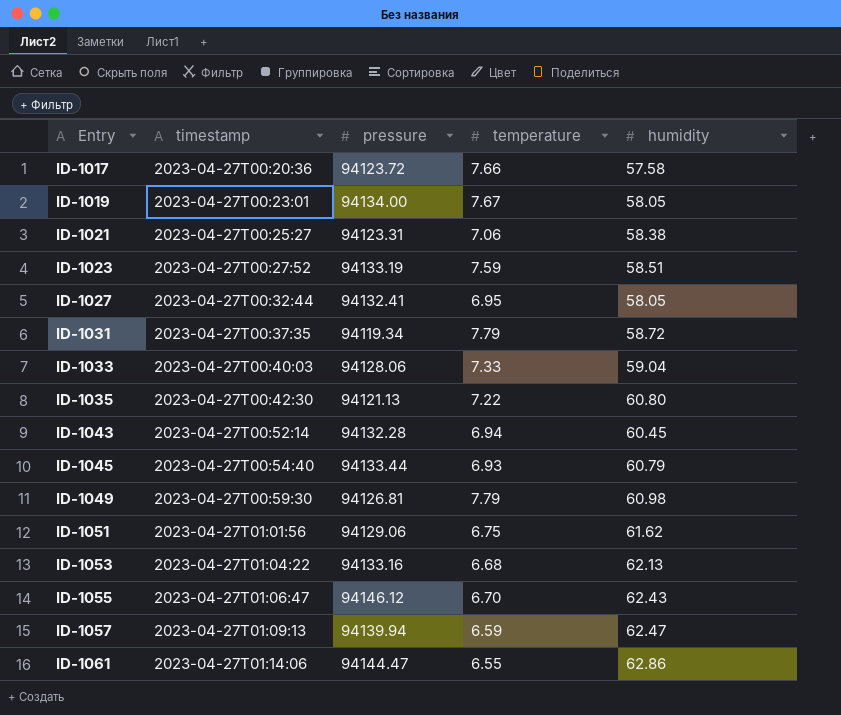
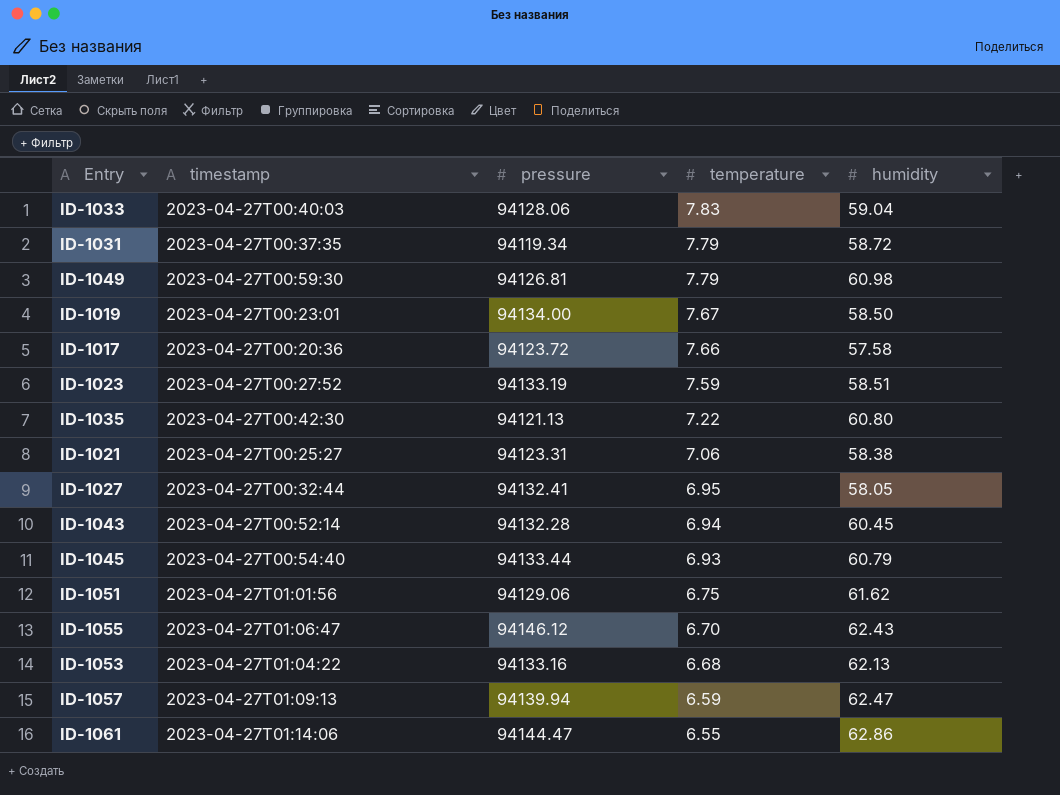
row order: Entry ascending -> temperature descending
ID-1033 | temperature: 7.33 -> 7.83
ID-1019 | humidity: 58.05 -> 58.50

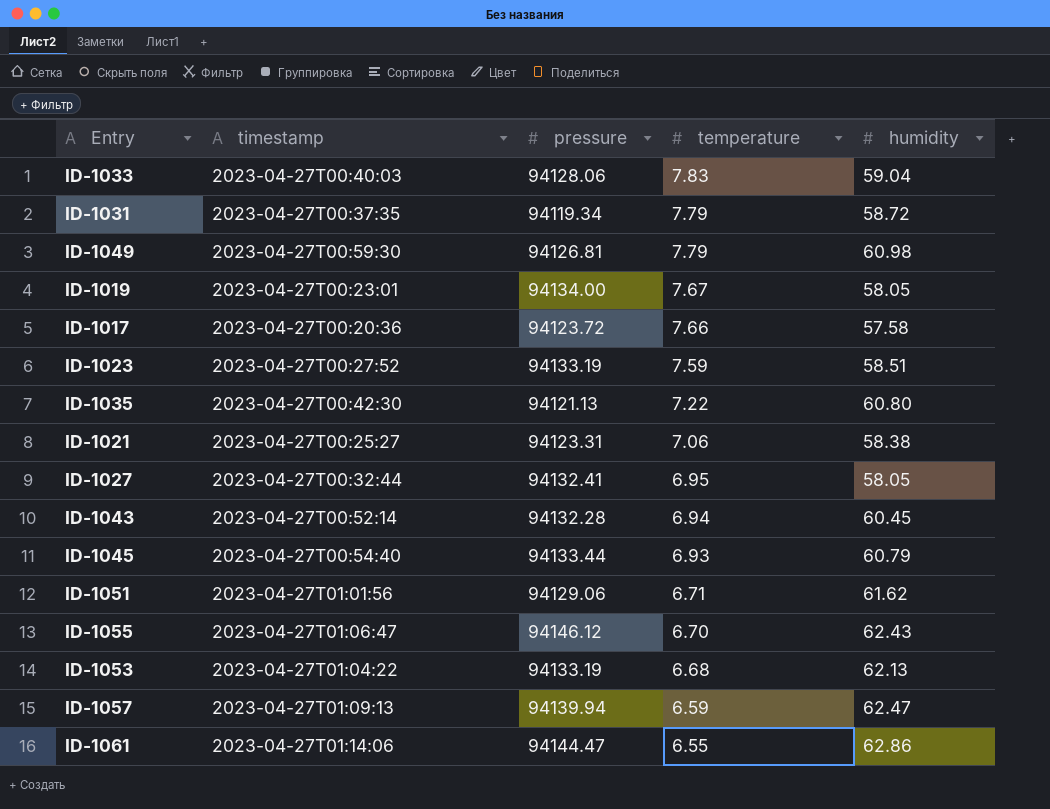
ID-1019 | humidity: 58.50 -> 58.05
ID-1051 | temperature: 6.75 -> 6.71
ID-1053 | pressure: 94133.16 -> 94133.19

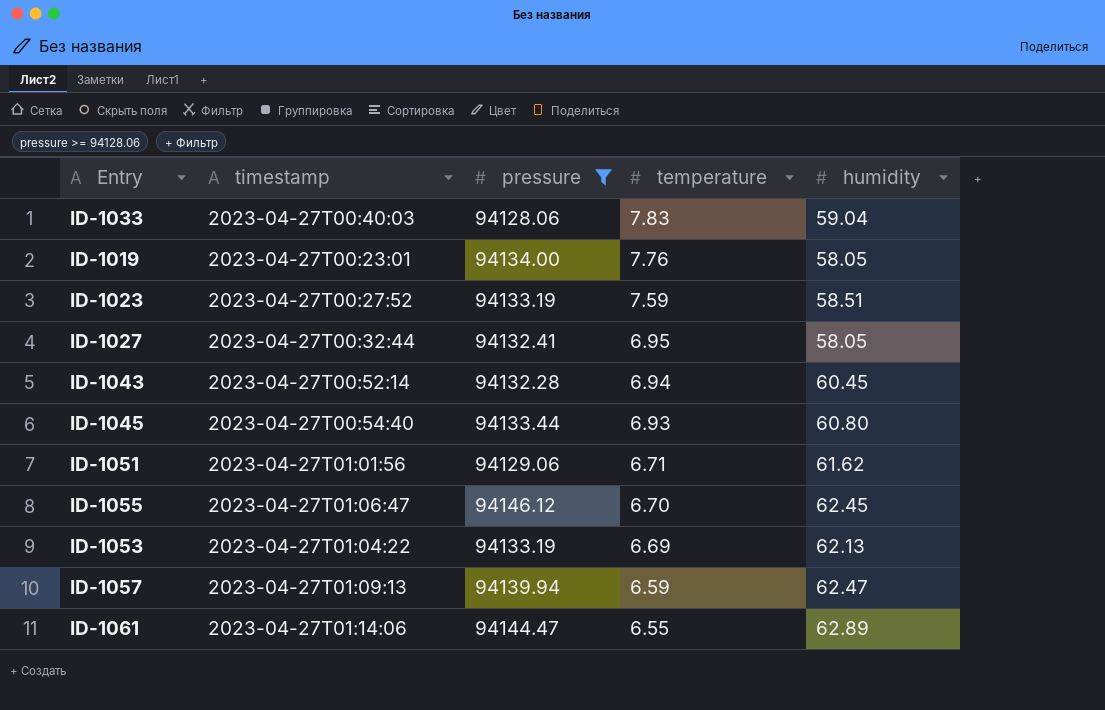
filter: none -> pressure >= 94128.06
ID-1019 | temperature: 7.67 -> 7.76
ID-1045 | humidity: 60.79 -> 60.80
ID-1055 | humidity: 62.43 -> 62.45
ID-1053 | temperature: 6.68 -> 6.69
ID-1061 | humidity: 62.86 -> 62.89

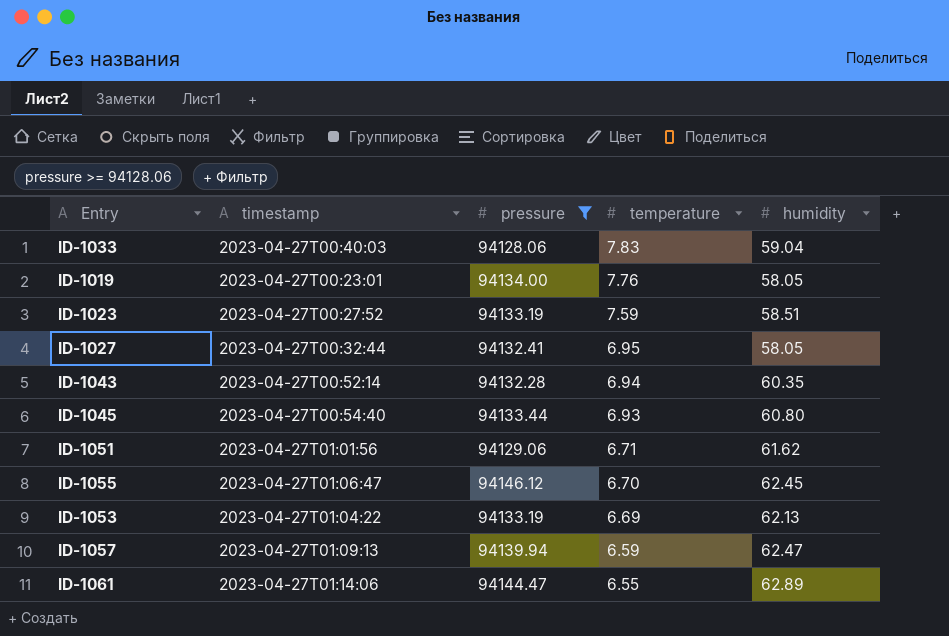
ID-1043 | humidity: 60.45 -> 60.35

